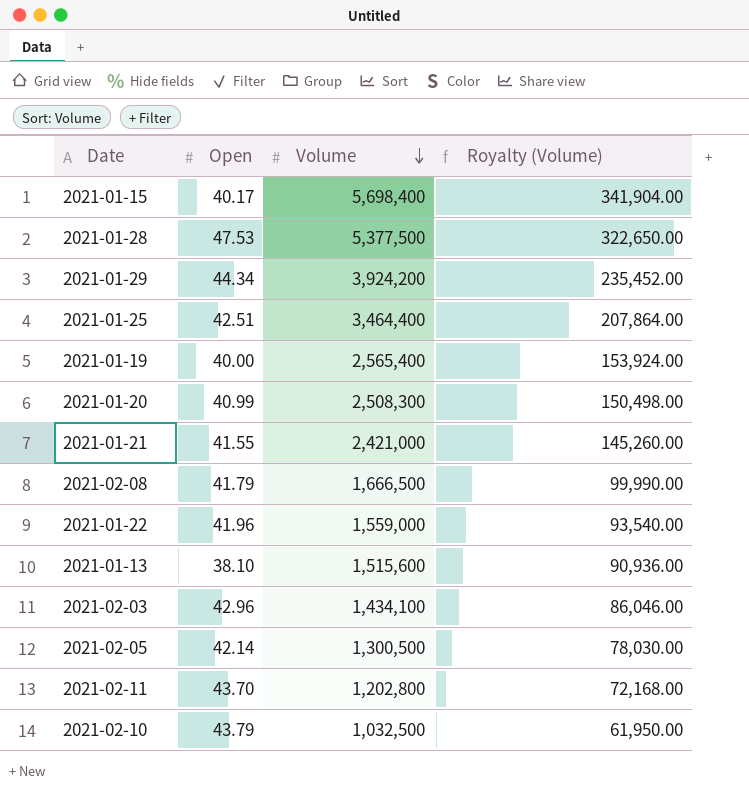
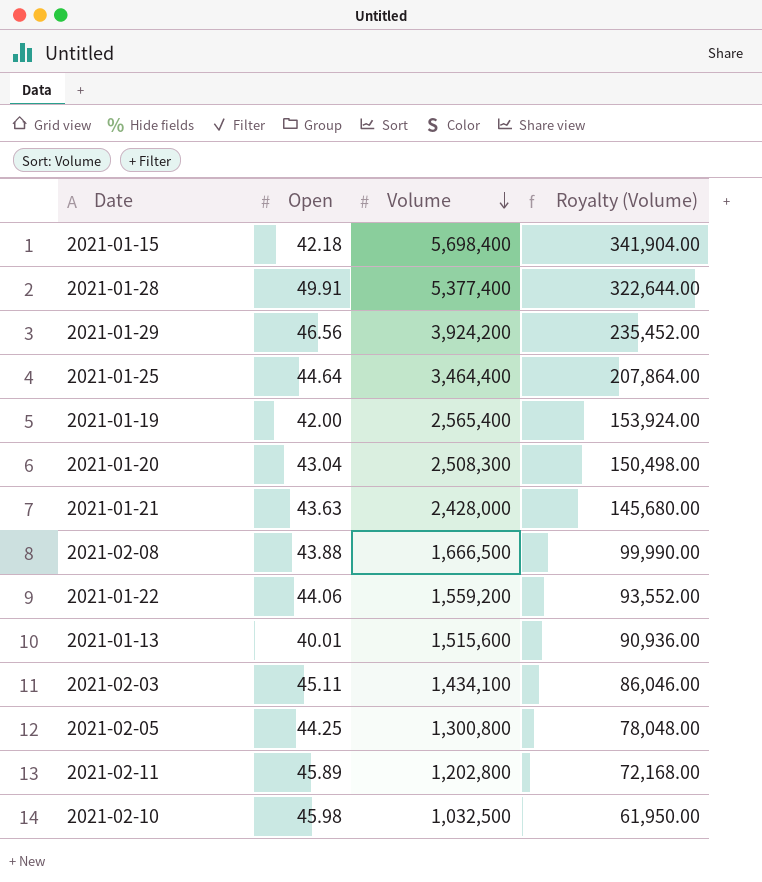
2021-01-15 | Open: 40.17 -> 42.18
2021-01-28 | Open: 47.53 -> 49.91
2021-01-28 | Volume: 5,377,500 -> 5,377,400
2021-01-28 | Royalty (Volume): 322,650.00 -> 322,644.00
2021-01-29 | Open: 44.34 -> 46.56
2021-01-25 | Open: 42.51 -> 44.64
2021-01-19 | Open: 40.00 -> 42.00
2021-01-20 | Open: 40.99 -> 43.04
2021-01-21 | Open: 41.55 -> 43.63
2021-01-21 | Volume: 2,421,000 -> 2,428,000
2021-01-21 | Royalty (Volume): 145,260.00 -> 145,680.00
2021-02-08 | Open: 41.79 -> 43.88
2021-01-22 | Open: 41.96 -> 44.06
2021-01-22 | Volume: 1,559,000 -> 1,559,200
2021-01-22 | Royalty (Volume): 93,540.00 -> 93,552.00
2021-01-13 | Open: 38.10 -> 40.01
2021-02-03 | Open: 42.96 -> 45.11
2021-02-05 | Open: 42.14 -> 44.25
2021-02-05 | Volume: 1,300,500 -> 1,300,800
2021-02-05 | Royalty (Volume): 78,030.00 -> 78,048.00
2021-02-11 | Open: 43.70 -> 45.89
2021-02-10 | Open: 43.79 -> 45.98

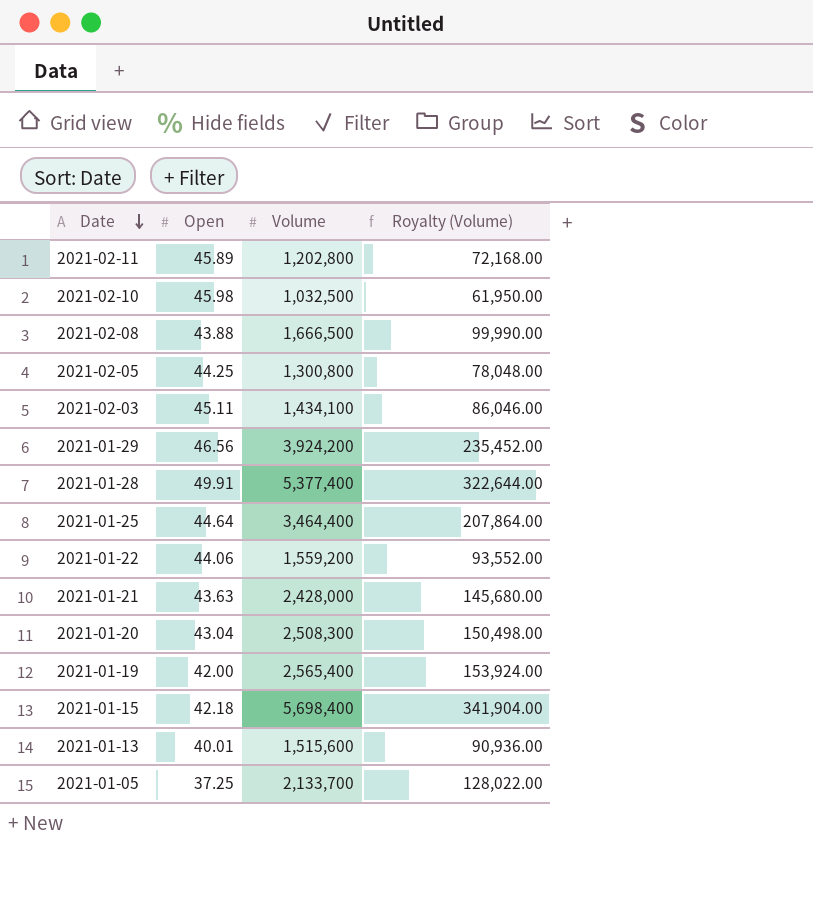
row order: Volume descending -> Date descending
row 2021-01-05: none -> 37.25 | 2,133,700 | 128,022.00

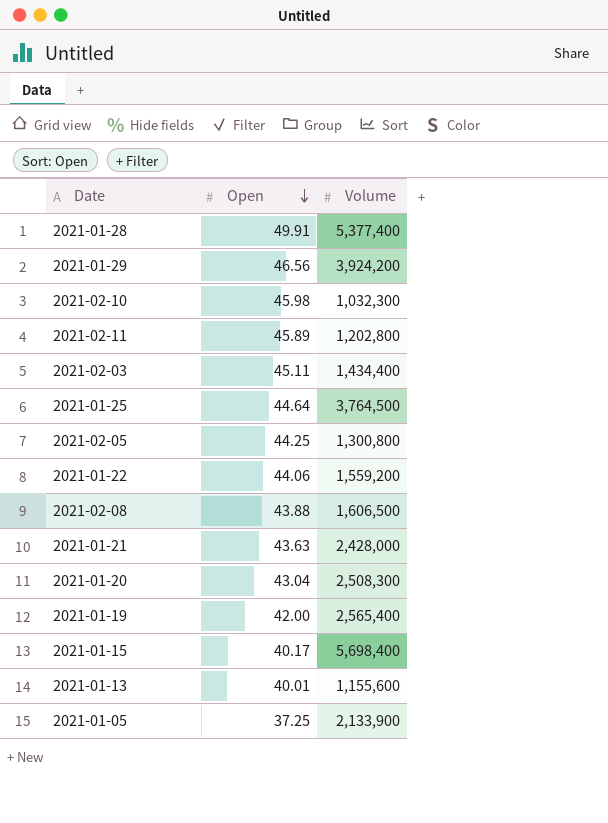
row order: Date descending -> Open descending
column Royalty (Volume) | formula: [Volume] * 0.06 -> none
2021-02-10 | Volume: 1,032,500 -> 1,032,300
2021-02-03 | Volume: 1,434,100 -> 1,434,400
2021-01-25 | Volume: 3,464,400 -> 3,764,500
2021-02-08 | Volume: 1,666,500 -> 1,606,500
2021-01-15 | Open: 42.18 -> 40.17
2021-01-13 | Volume: 1,515,600 -> 1,155,600
2021-01-05 | Volume: 2,133,700 -> 2,133,900

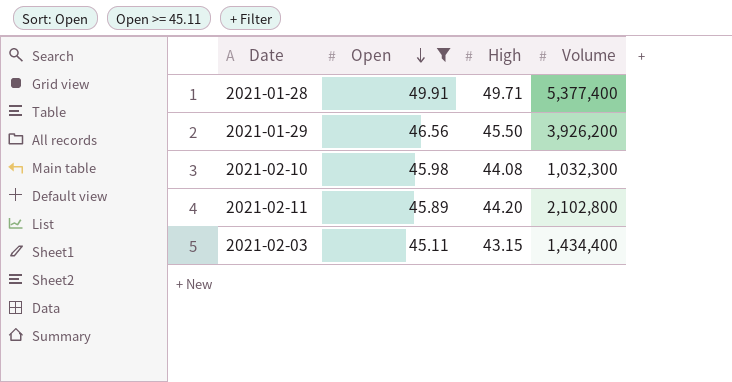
filter: none -> Open >= 45.11
column High | position: none -> 3
2021-01-29 | Volume: 3,924,200 -> 3,926,200
2021-02-11 | Volume: 1,202,800 -> 2,102,800

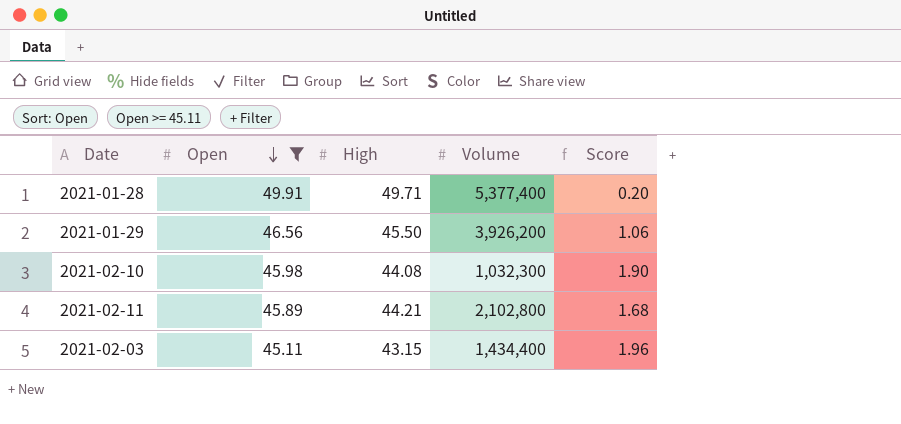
column Score | formula: none -> [Open] - [High]
2021-02-11 | High: 44.20 -> 44.21

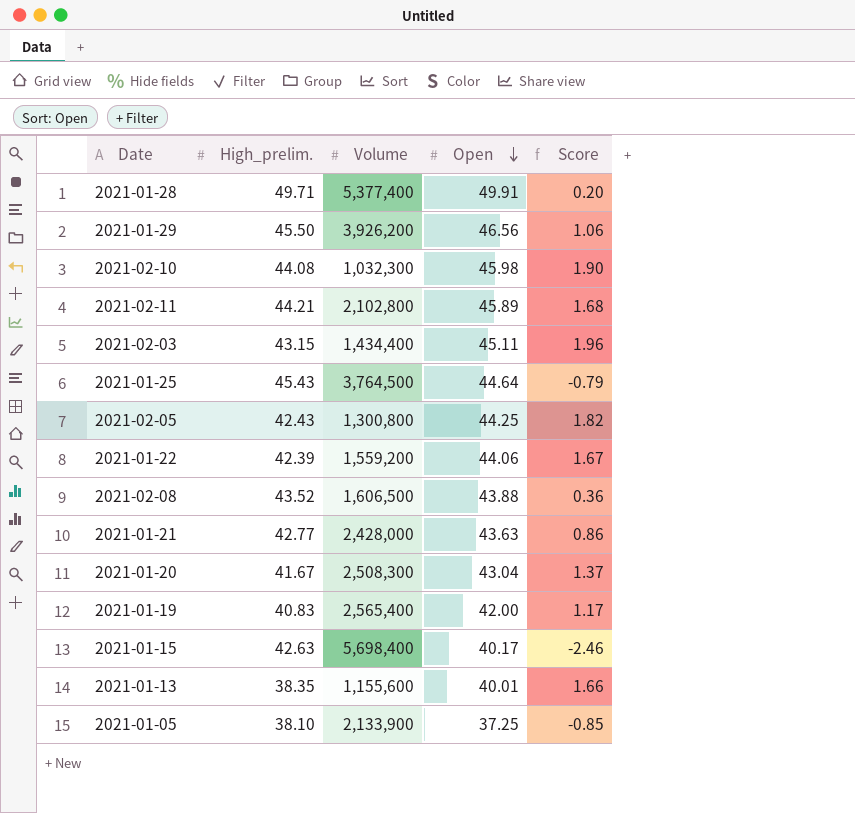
filter: Open >= 45.11 -> none
column name: High -> High_prelim.
column Open | position: 2 -> 4

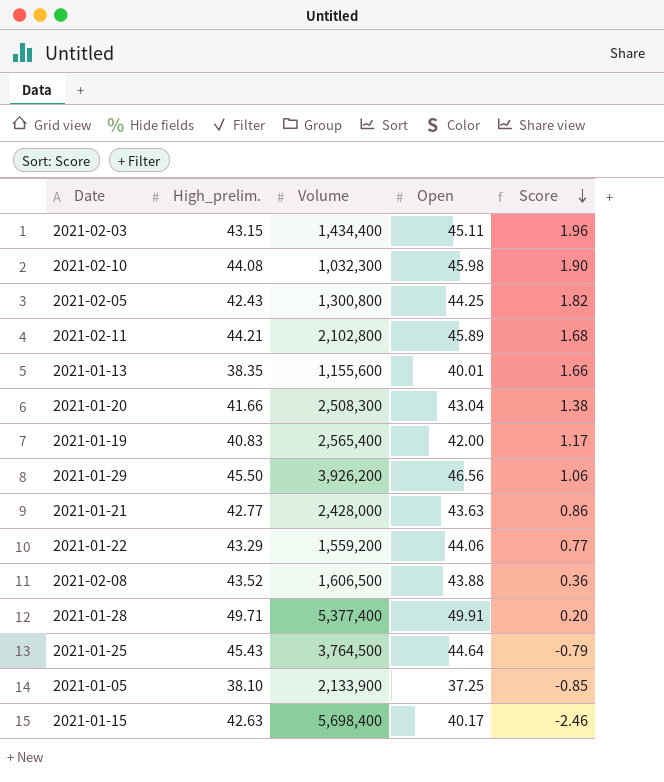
row order: Open descending -> Score descending
2021-01-20 | High_prelim.: 41.67 -> 41.66
2021-01-20 | Score: 1.37 -> 1.38
2021-01-22 | High_prelim.: 42.39 -> 43.29
2021-01-22 | Score: 1.67 -> 0.77

